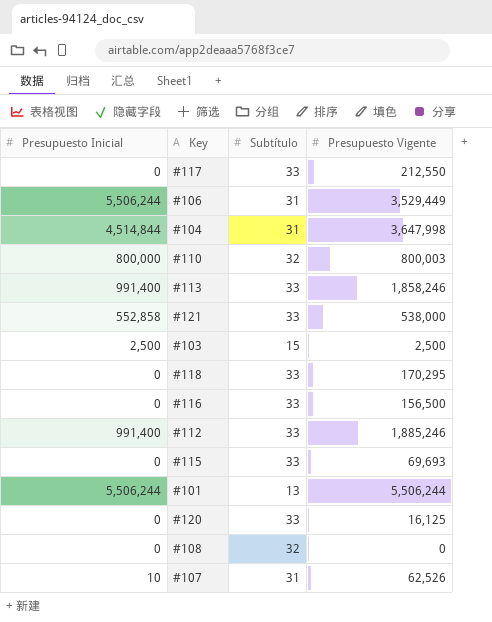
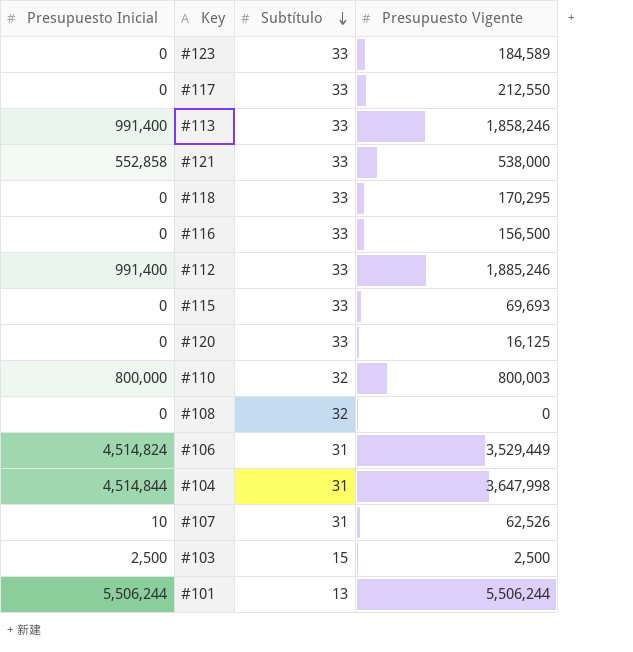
row order: none -> Subtítulo descending
row #123: none -> 0 | 33 | 184,589
#106 | Presupuesto Inicial: 5,506,244 -> 4,514,824

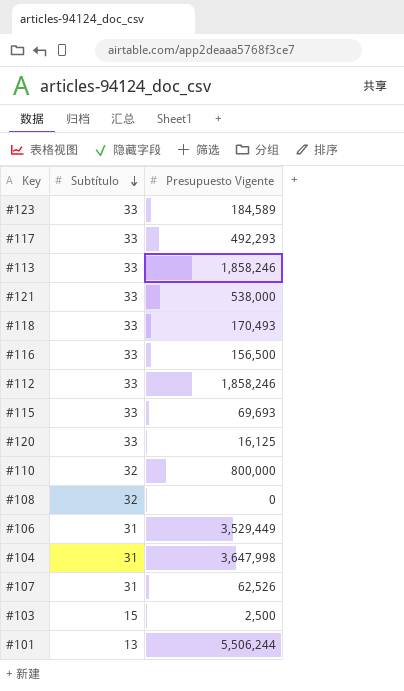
column Presupuesto Inicial | position: 1 -> none
#117 | Presupuesto Vigente: 212,550 -> 492,293
#118 | Presupuesto Vigente: 170,295 -> 170,493
#112 | Presupuesto Vigente: 1,885,246 -> 1,858,246
#110 | Presupuesto Vigente: 800,003 -> 800,000

